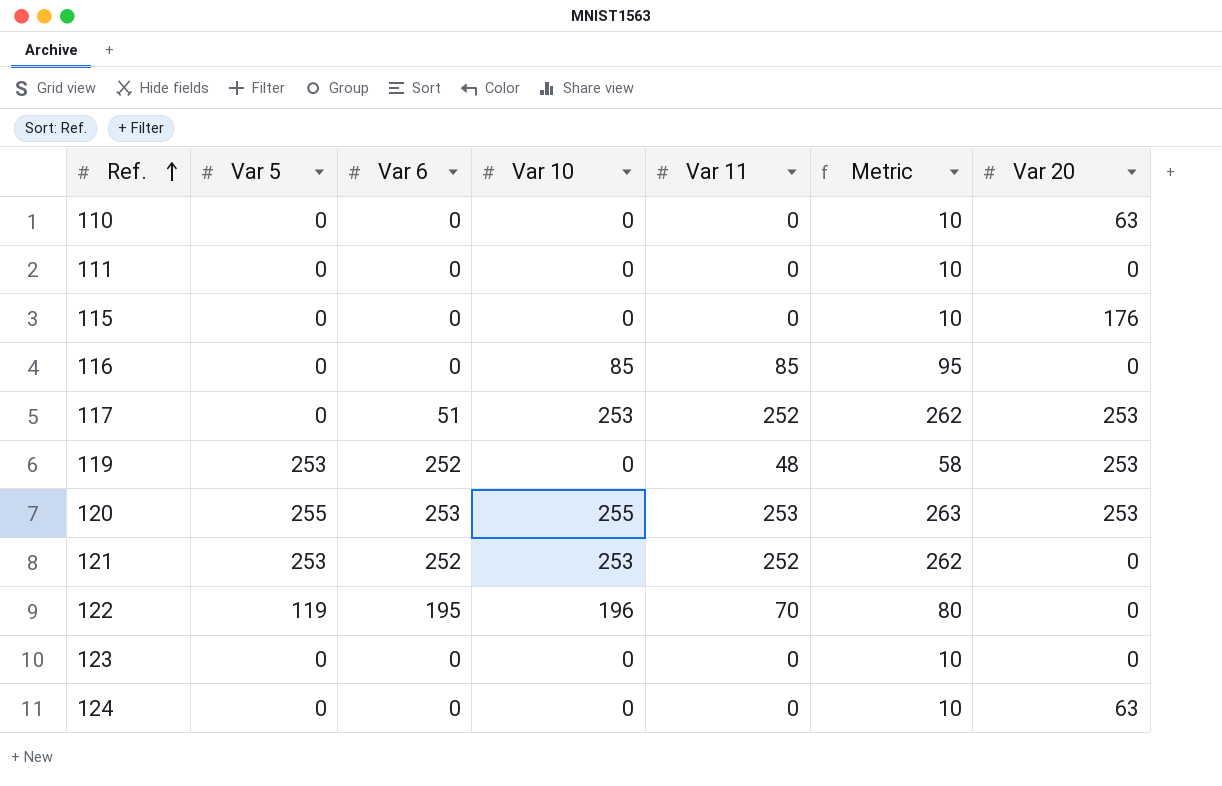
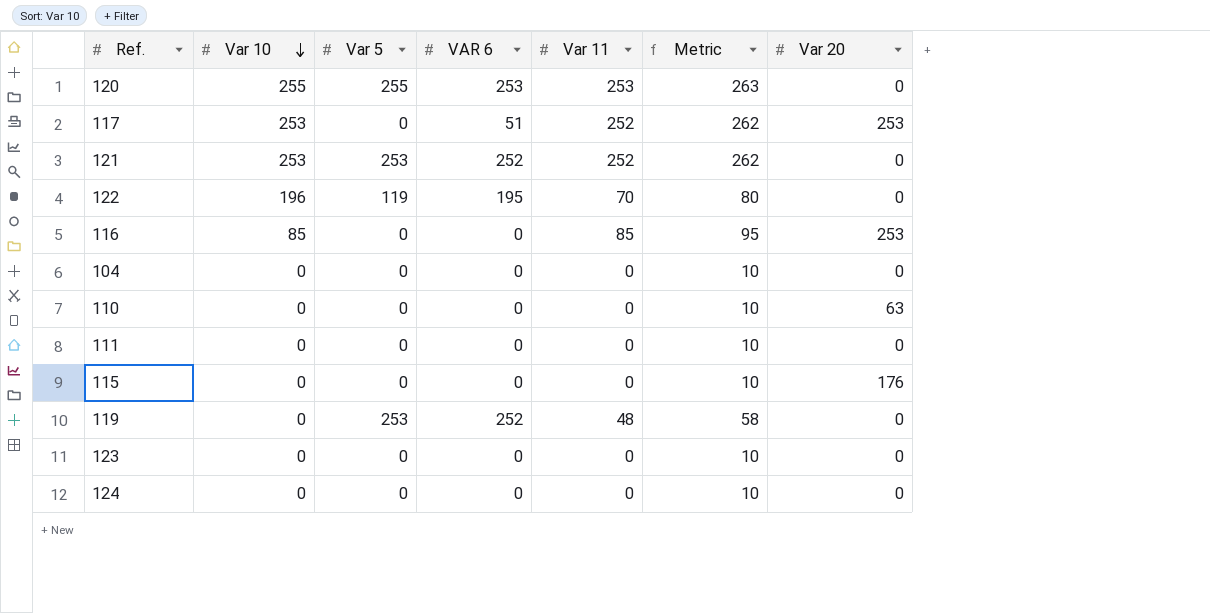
row order: Ref. ascending -> Var 10 descending
column Var 10 | position: 4 -> 2
column name: Var 6 -> VAR 6
120 | Var 20: 253 -> 0
116 | Var 20: 0 -> 253
row 104: none -> 0 | 0 | 0 | 0 | 10 | 0
119 | Var 20: 253 -> 0
124 | Var 20: 63 -> 0

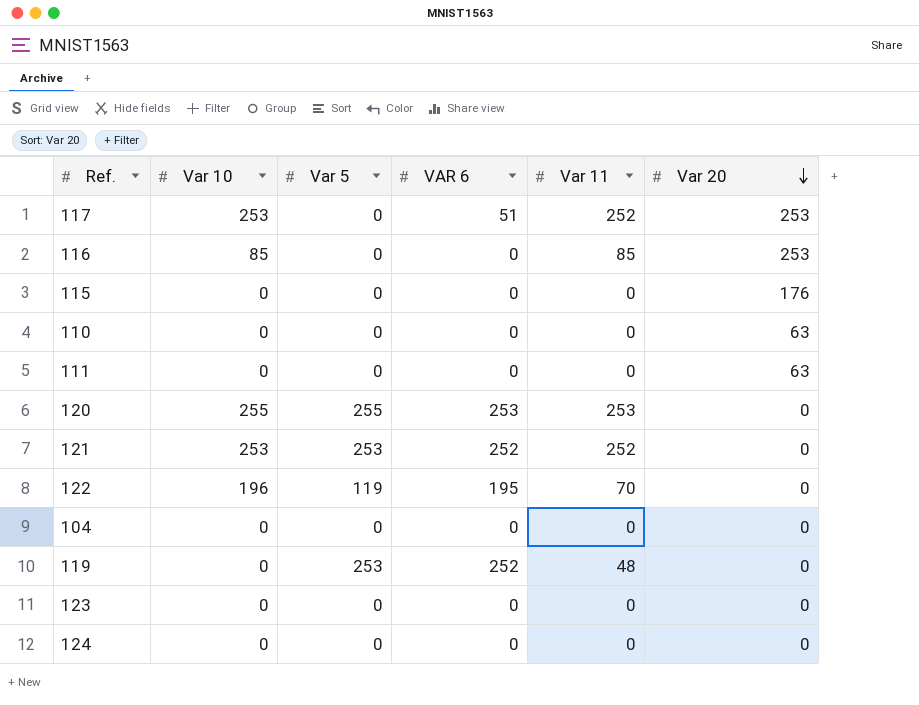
row order: Var 10 descending -> Var 20 descending
column Metric | formula: [Var 11] + 10 -> none
111 | Var 20: 0 -> 63

